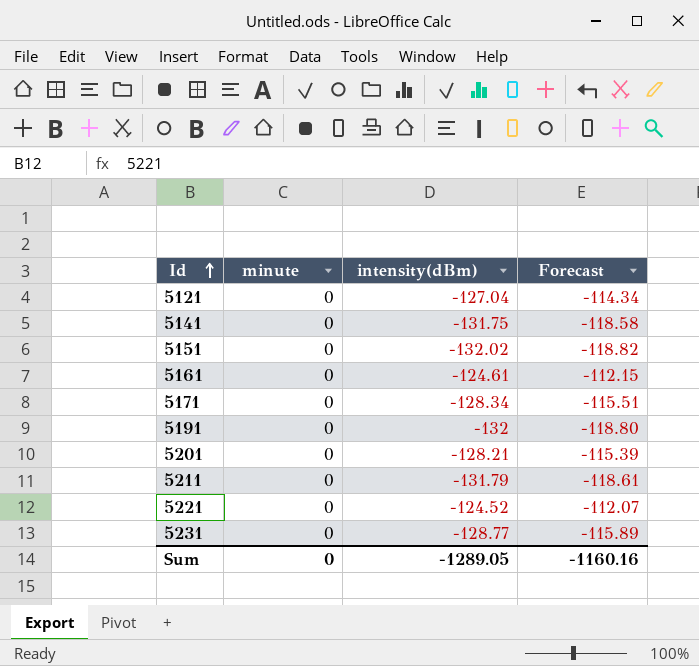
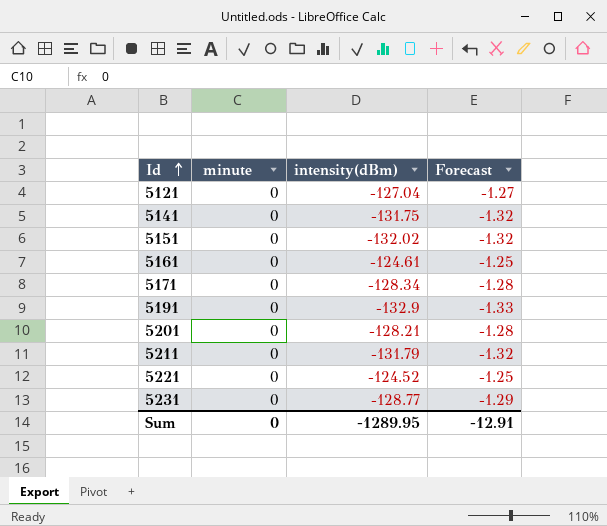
column Forecast | formula: [intensity(dBm)] * 0.9 -> [intensity(dBm)] * 0.01
5191 | intensity(dBm): -132 -> -132.9
Sum | intensity(dBm): -1289.05 -> -1289.95
Sum | Forecast: -1160.16 -> -12.91

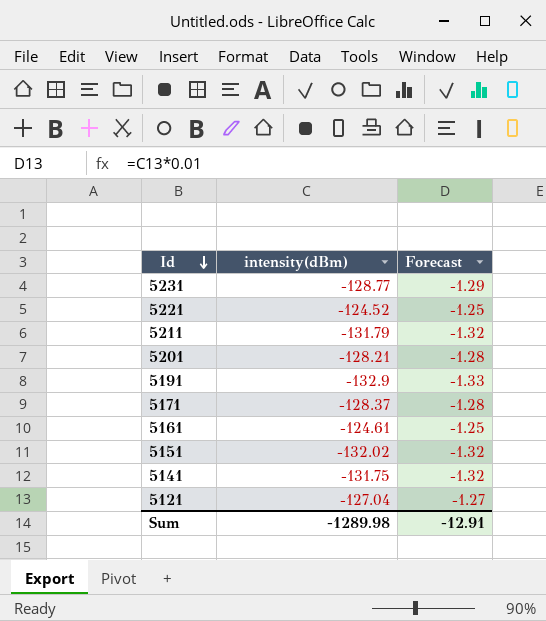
row order: Id ascending -> Id descending
column minute | position: 2 -> none
5171 | intensity(dBm): -128.34 -> -128.37
Sum | intensity(dBm): -1289.95 -> -1289.98

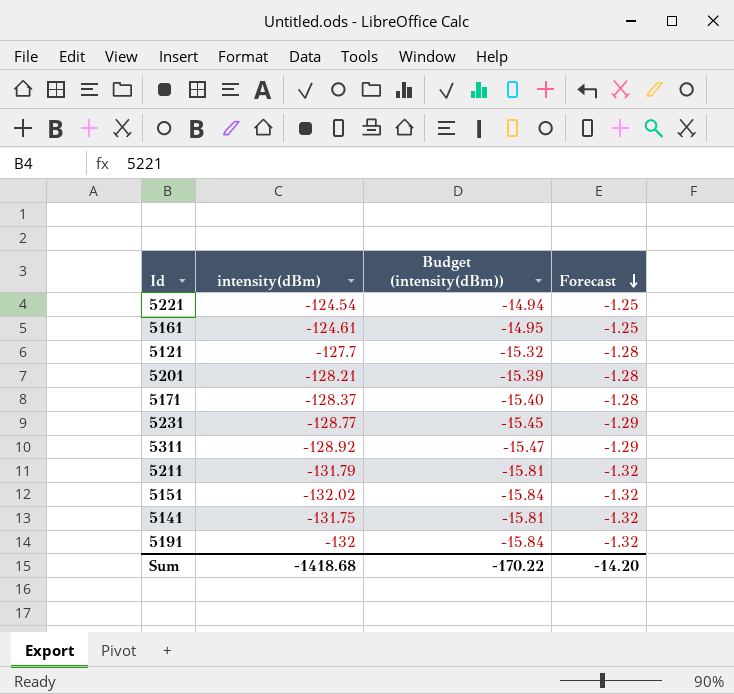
row order: Id descending -> Forecast descending
column Budget (intensity(dBm)) | formula: none -> [intensity(dBm)] * 0.12
5221 | intensity(dBm): -124.52 -> -124.54
5121 | intensity(dBm): -127.04 -> -127.7
5121 | Forecast: -1.27 -> -1.28
row 5311: none -> -128.92 | -15.47 | -1.29
5191 | intensity(dBm): -132.9 -> -132
5191 | Forecast: -1.33 -> -1.32
Sum | intensity(dBm): -1289.98 -> -1418.68
Sum | Forecast: -12.91 -> -14.20

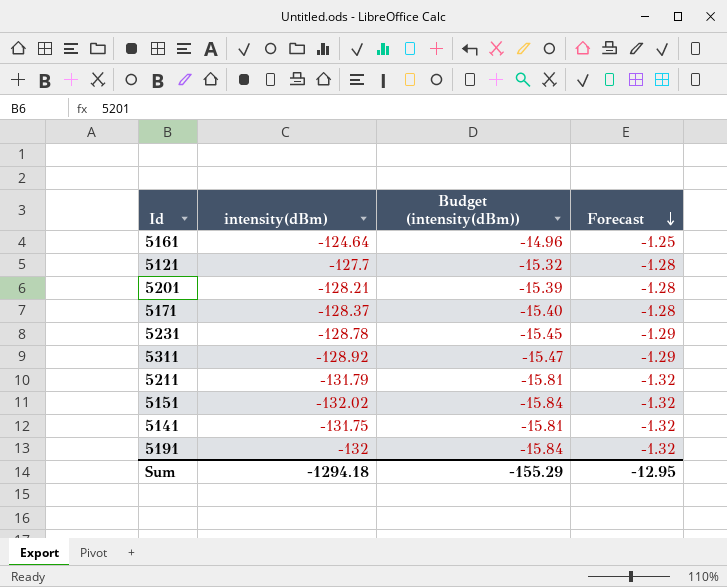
row 5221: -124.54 | -14.94 | -1.25 -> none
5161 | intensity(dBm): -124.61 -> -124.64
5161 | Budget (intensity(dBm)): -14.95 -> -14.96
5231 | intensity(dBm): -128.77 -> -128.78
Sum | intensity(dBm): -1418.68 -> -1294.18
Sum | Budget (intensity(dBm)): -170.22 -> -155.29
Sum | Forecast: -14.20 -> -12.95

